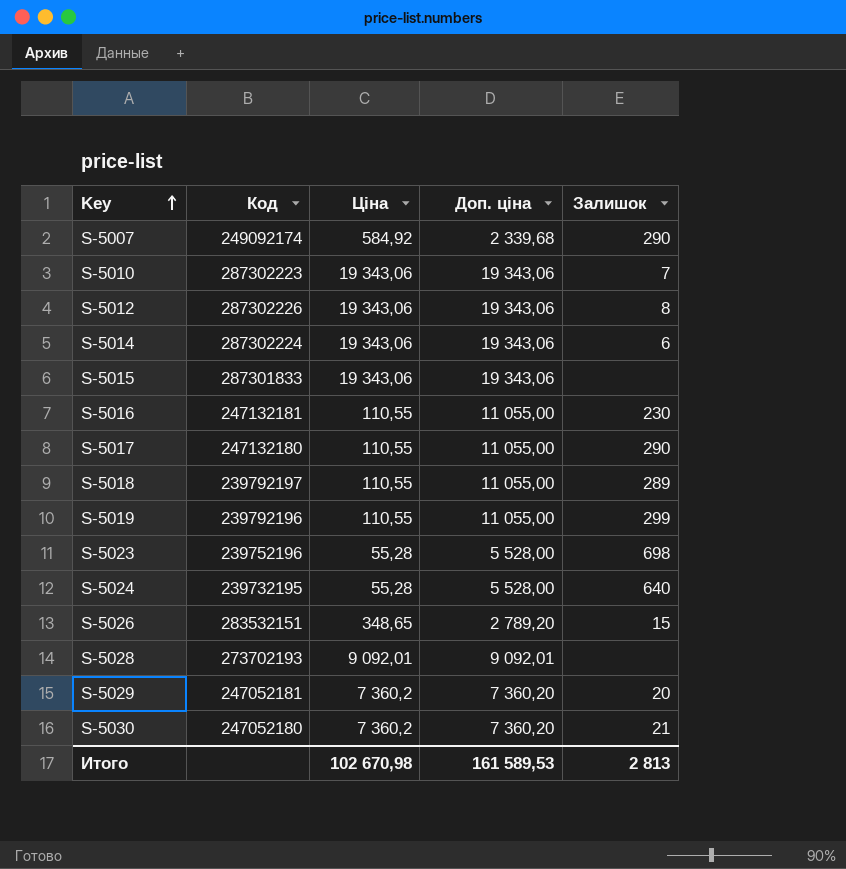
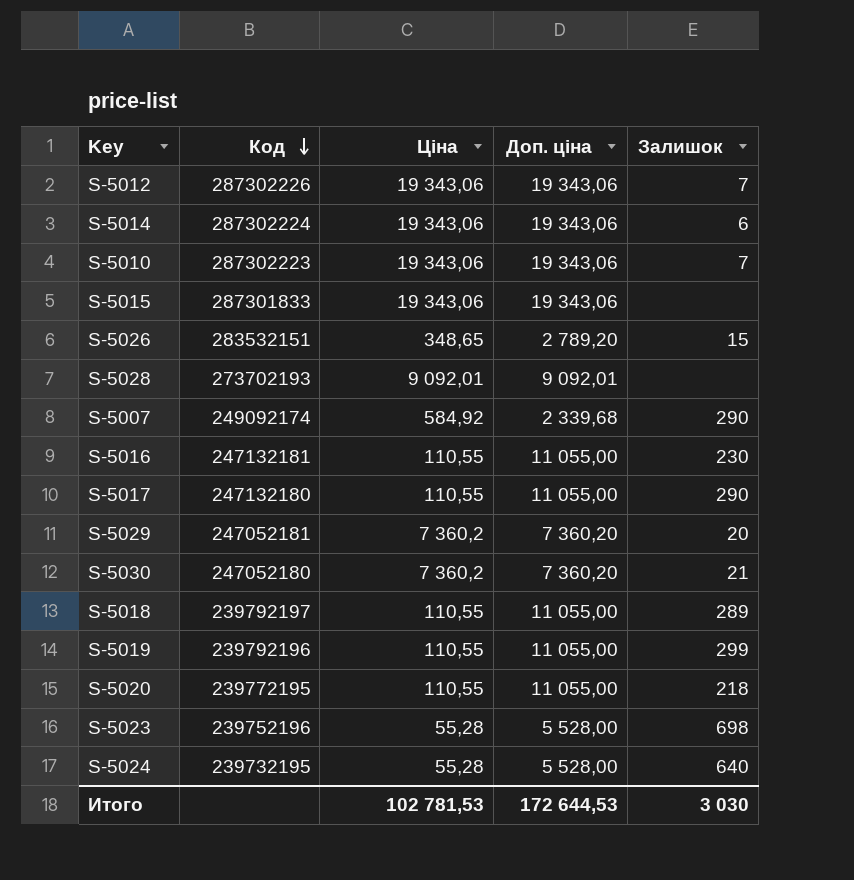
row order: Key ascending -> Код descending
S-5012 | Залишок: 8 -> 7
row S-5020: none -> 239772195 | 110,55 | 11 055,00 | 218
Итого | Ціна: 102 670,98 -> 102 781,53
Итого | Доп. ціна: 161 589,53 -> 172 644,53
Итого | Залишок: 2 813 -> 3 030

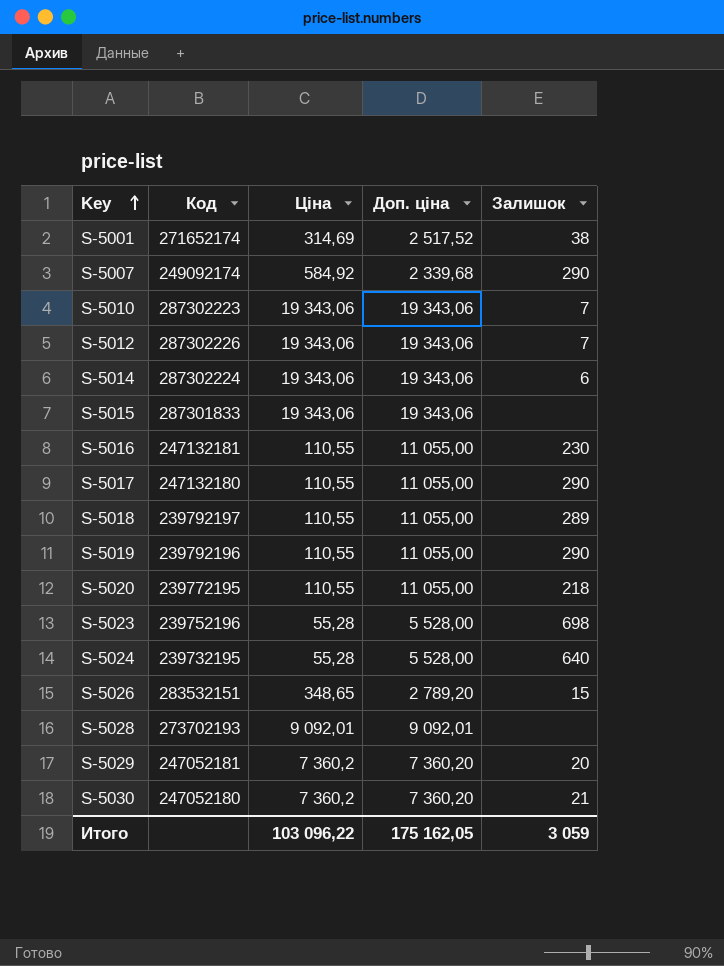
row order: Код descending -> Key ascending
row S-5001: none -> 271652174 | 314,69 | 2 517,52 | 38
S-5019 | Залишок: 299 -> 290
Итого | Ціна: 102 781,53 -> 103 096,22
Итого | Доп. ціна: 172 644,53 -> 175 162,05
Итого | Залишок: 3 030 -> 3 059

